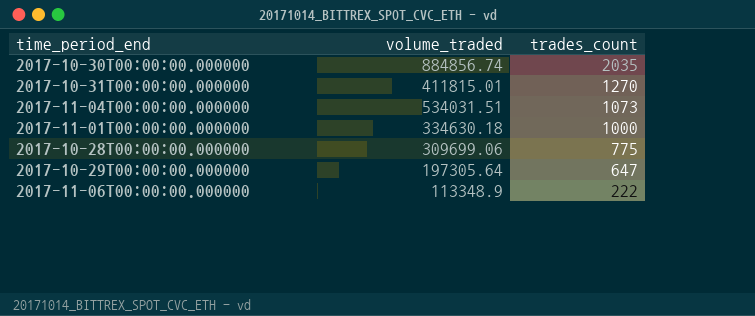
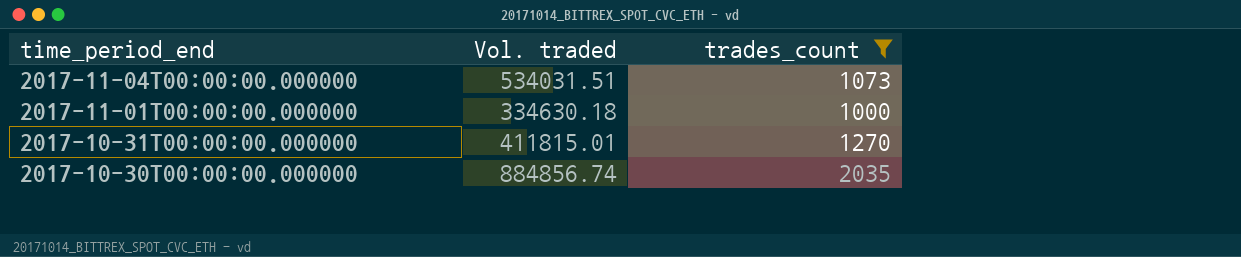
filter: none -> trades_count >= 1000
row order: trades_count descending -> time_period_end descending
column name: volume_traded -> Vol. traded

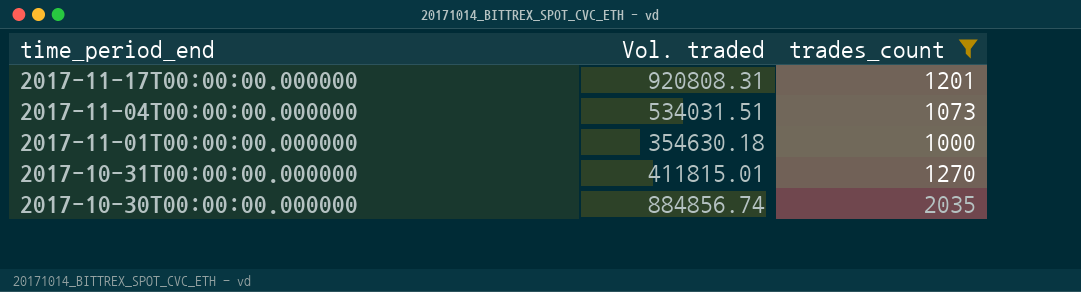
row 2017-11-17T00:00:00.000000: none -> 920808.31 | 1201
2017-11-01T00:00:00.000000 | Vol. traded: 334630.18 -> 354630.18

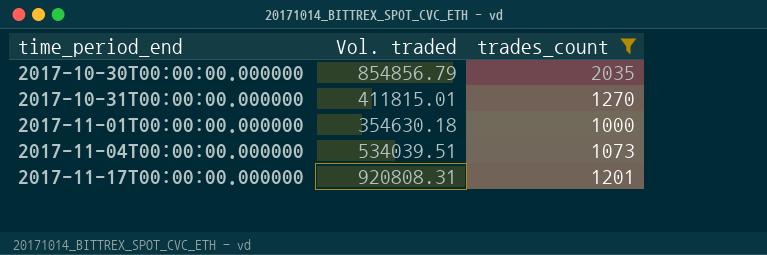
row order: time_period_end descending -> time_period_end ascending
2017-10-30T00:00:00.000000 | Vol. traded: 884856.74 -> 854856.79
2017-11-04T00:00:00.000000 | Vol. traded: 534031.51 -> 534039.51

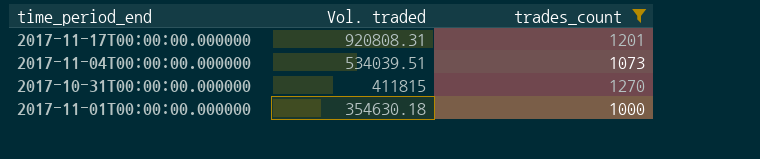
row order: time_period_end ascending -> Vol. traded descending
row 2017-10-30T00:00:00.000000: 854856.79 | 2035 -> none
2017-10-31T00:00:00.000000 | Vol. traded: 411815.01 -> 411815

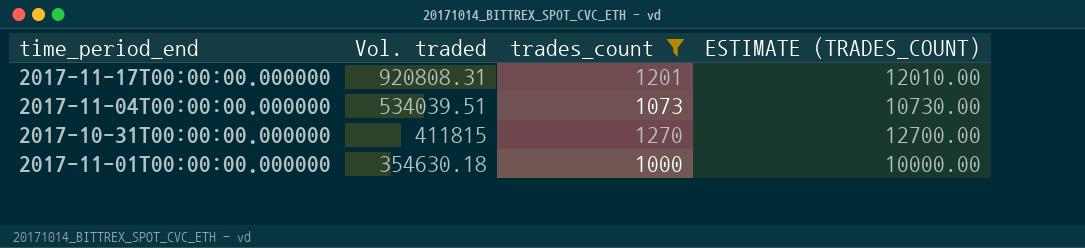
column ESTIMATE (TRADES_COUNT) | formula: none -> [trades_count] * 10

